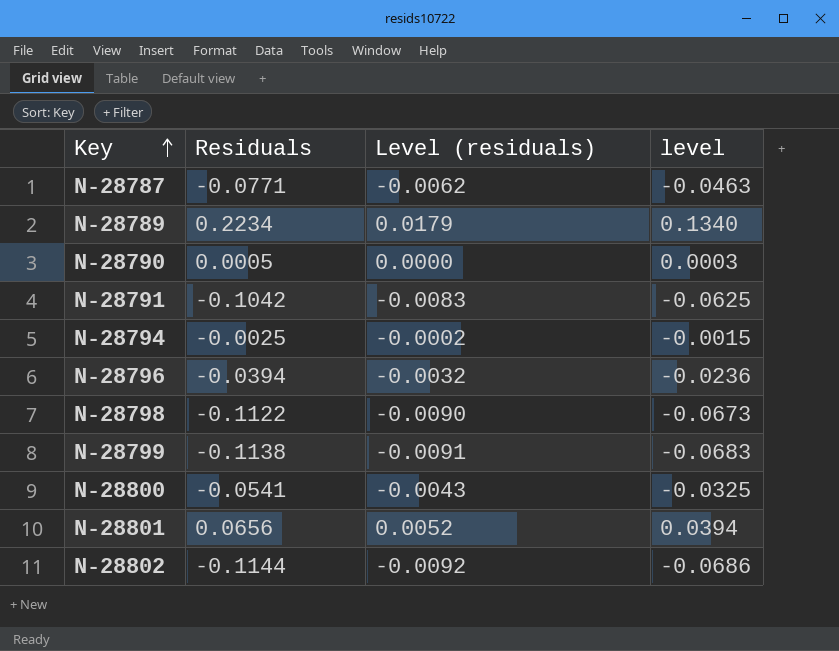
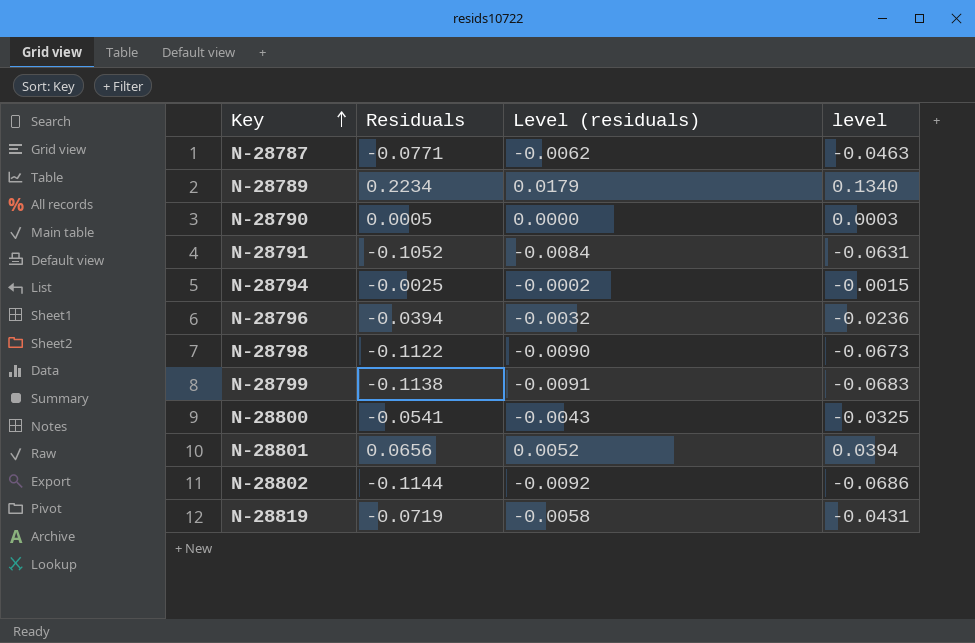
N-28791 | Residuals: -0.1042 -> -0.1052
N-28791 | Level (residuals): -0.0083 -> -0.0084
N-28791 | level: -0.0625 -> -0.0631
row N-28819: none -> -0.0719 | -0.0058 | -0.0431

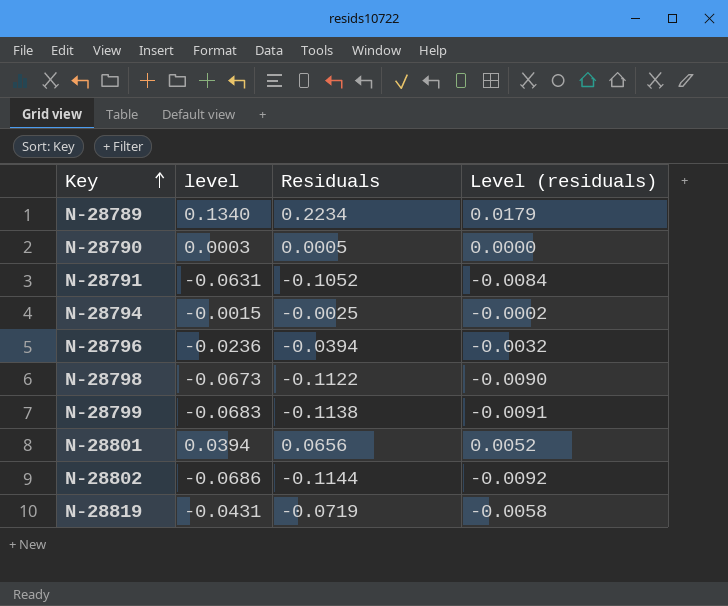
column level | position: 4 -> 2
row N-28787: -0.0771 | -0.0062 | -0.0463 -> none
row N-28800: -0.0541 | -0.0043 | -0.0325 -> none

